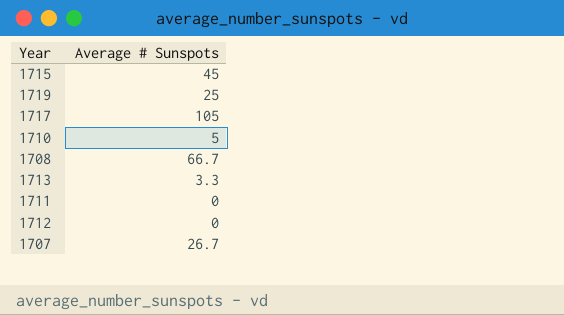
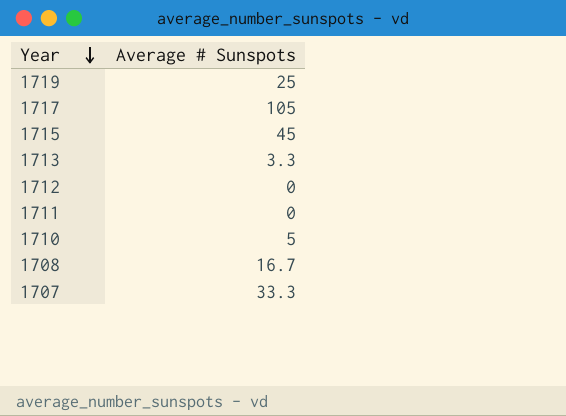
row order: none -> Year descending
1708 | Average # Sunspots: 66.7 -> 16.7
1707 | Average # Sunspots: 26.7 -> 33.3

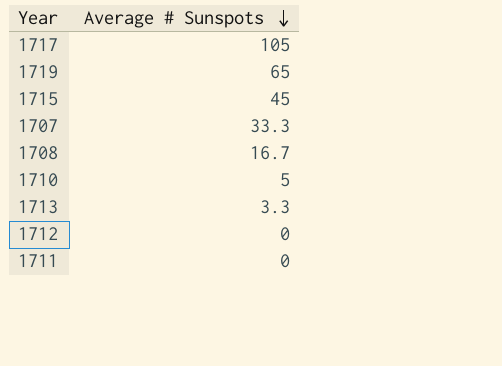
row order: Year descending -> Average # Sunspots descending
1719 | Average # Sunspots: 25 -> 65

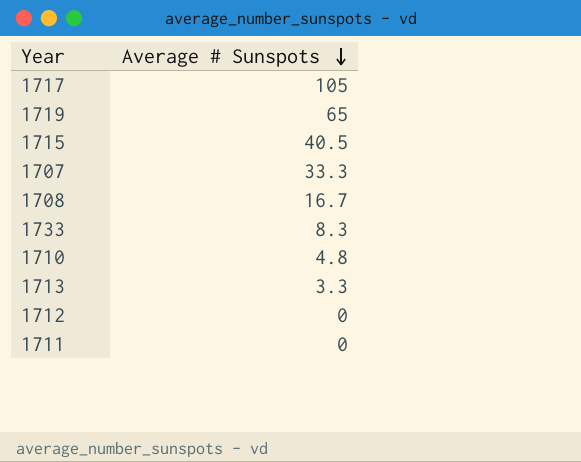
1715 | Average # Sunspots: 45 -> 40.5
row 1733: none -> 8.3
1710 | Average # Sunspots: 5 -> 4.8

